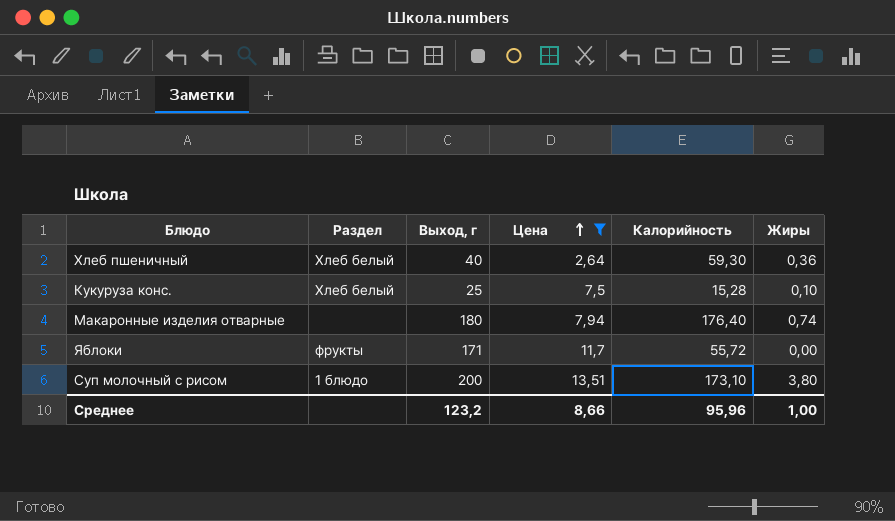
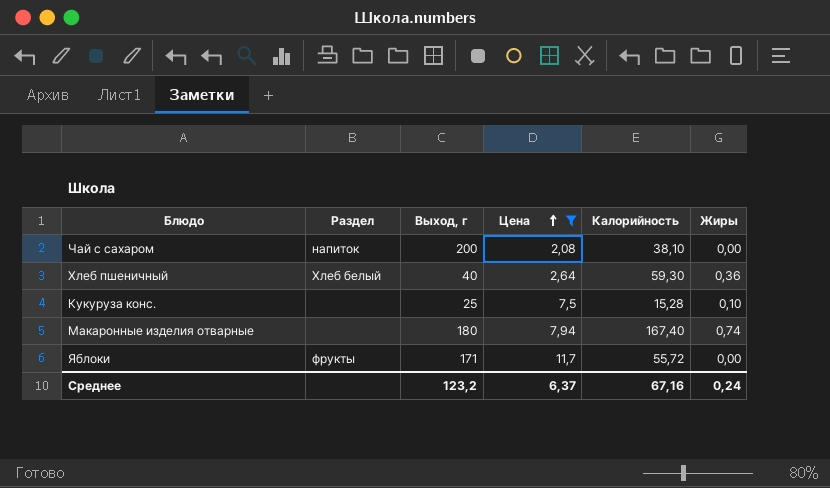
row Суп молочный с рисом: 1 блюдо | 200 | 13,51 | 173,10 | 3,80 -> none
row Чай с сахаром: none -> напиток | 200 | 2,08 | 38,10 | 0,00
Кукуруза конс. | Раздел: Хлеб белый -> none
Макаронные изделия отварные | Калорийность: 176,40 -> 167,40
Среднее | Цена: 8,66 -> 6,37
Среднее | Калорийность: 95,96 -> 67,16
Среднее | Жиры: 1,00 -> 0,24

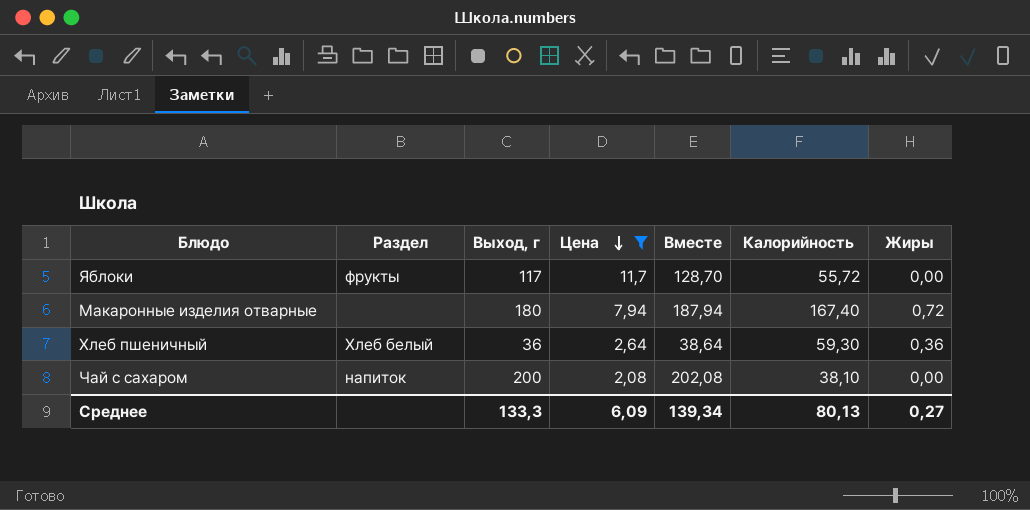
row order: Цена ascending -> Цена descending
column Вместе | formula: none -> [Выход, г] + [Цена]
row Кукуруза конс.: none | 25 | 7,5 | 15,28 | 0,10 -> none
Яблоки | Выход, г: 171 -> 117
Макаронные изделия отварные | Жиры: 0,74 -> 0,72
Хлеб пшеничный | Выход, г: 40 -> 36
Среднее | Выход, г: 123,2 -> 133,3
Среднее | Цена: 6,37 -> 6,09
Среднее | Калорийность: 67,16 -> 80,13
Среднее | Жиры: 0,24 -> 0,27

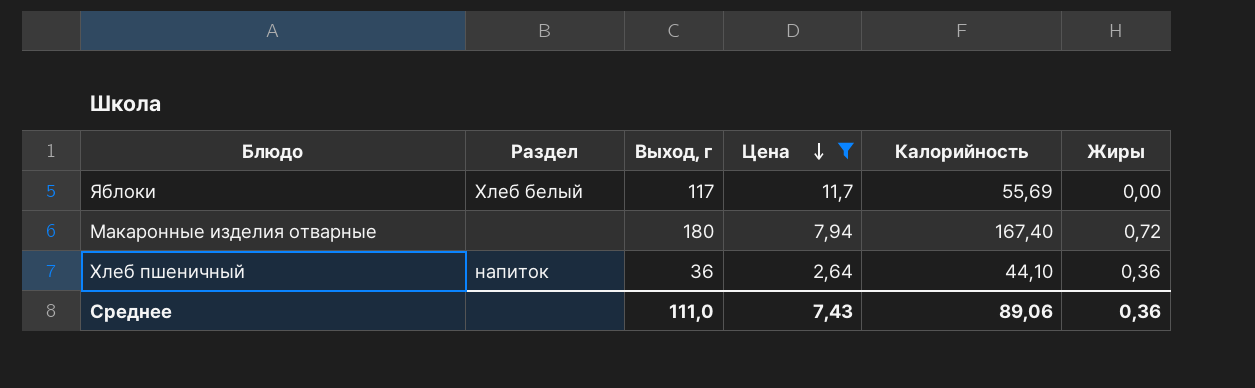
column Вместе | formula: [Выход, г] + [Цена] -> none
row Чай с сахаром: напиток | 200 | 2,08 | 202,08 | 38,10 | 0,00 -> none
Яблоки | Раздел: фрукты -> Хлеб белый
Яблоки | Калорийность: 55,72 -> 55,69
Хлеб пшеничный | Раздел: Хлеб белый -> напиток
Хлеб пшеничный | Калорийность: 59,30 -> 44,10
Среднее | Выход, г: 133,3 -> 111,0
Среднее | Цена: 6,09 -> 7,43
Среднее | Калорийность: 80,13 -> 89,06
Среднее | Жиры: 0,27 -> 0,36

